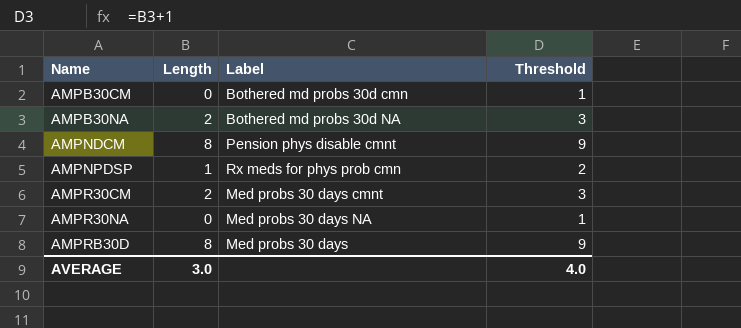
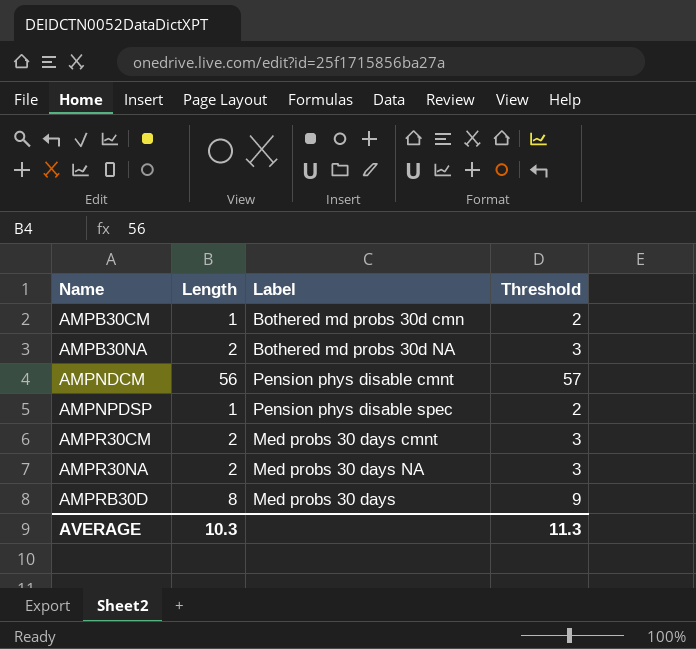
AMPB30CM | Length: 0 -> 1
AMPB30CM | Threshold: 1 -> 2
AMPNDCM | Length: 8 -> 56
AMPNDCM | Threshold: 9 -> 57
AMPNPDSP | Label: Rx meds for phys prob cmn -> Pension phys disable spec
AMPR30NA | Length: 0 -> 2
AMPR30NA | Threshold: 1 -> 3
AVERAGE | Length: 3.0 -> 10.3
AVERAGE | Threshold: 4.0 -> 11.3

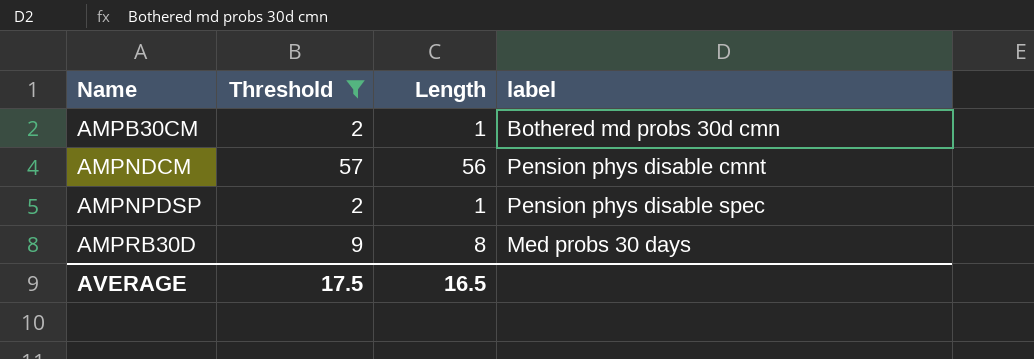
filter: none -> Threshold != 3
column Threshold | position: 4 -> 2
column name: Label -> label
AVERAGE | Threshold: 11.3 -> 17.5
AVERAGE | Length: 10.3 -> 16.5

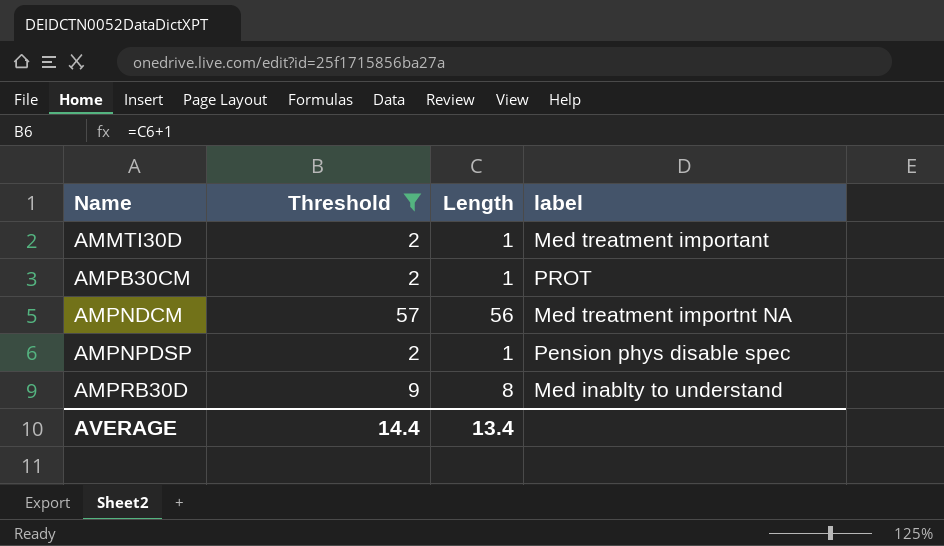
row AMMTI30D: none -> 2 | 1 | Med treatment important
AMPB30CM | label: Bothered md probs 30d cmn -> PROT
AMPNDCM | label: Pension phys disable cmnt -> Med treatment importnt NA
AMPRB30D | label: Med probs 30 days -> Med inablty to understand
AVERAGE | Threshold: 17.5 -> 14.4
AVERAGE | Length: 16.5 -> 13.4

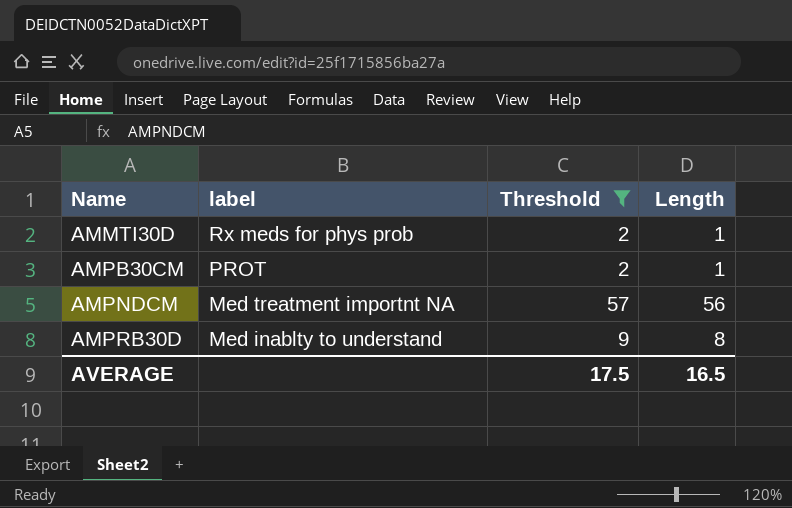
column label | position: 4 -> 2
row AMPNPDSP: 2 | 1 | Pension phys disable spec -> none
AMMTI30D | label: Med treatment important -> Rx meds for phys prob
AVERAGE | Threshold: 14.4 -> 17.5
AVERAGE | Length: 13.4 -> 16.5

